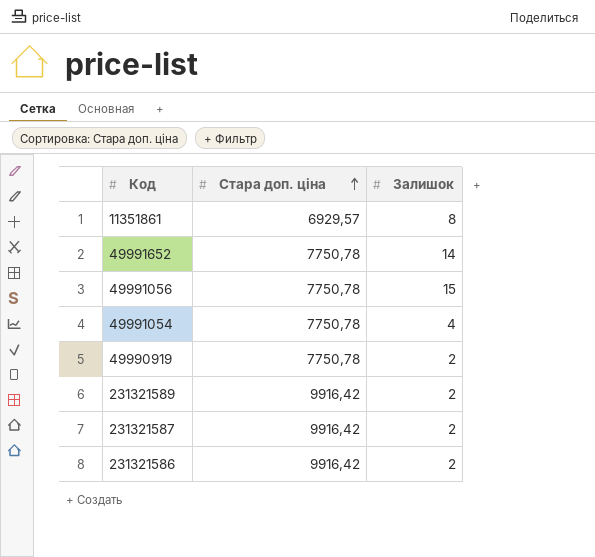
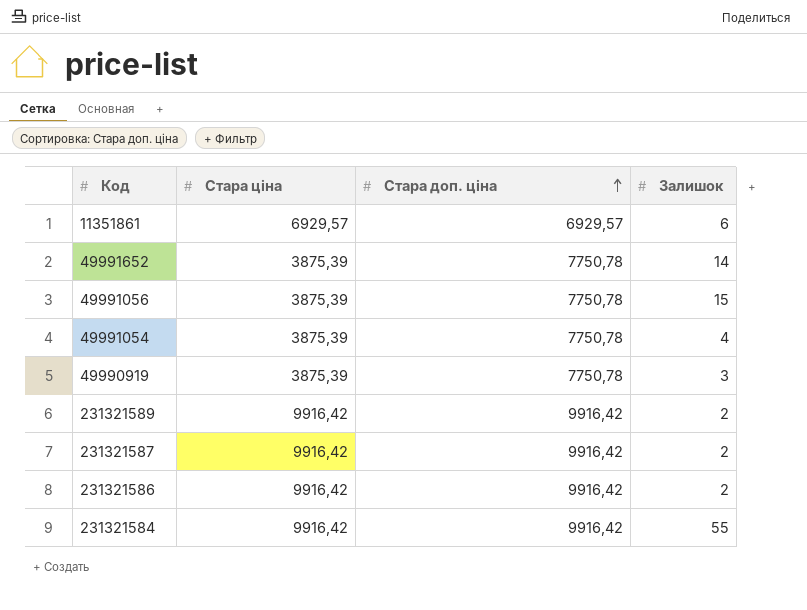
column Стара ціна | position: none -> 2
11351861 | Залишок: 8 -> 6
49990919 | Залишок: 2 -> 3
row 231321584: none -> 9916,42 | 9916,42 | 55

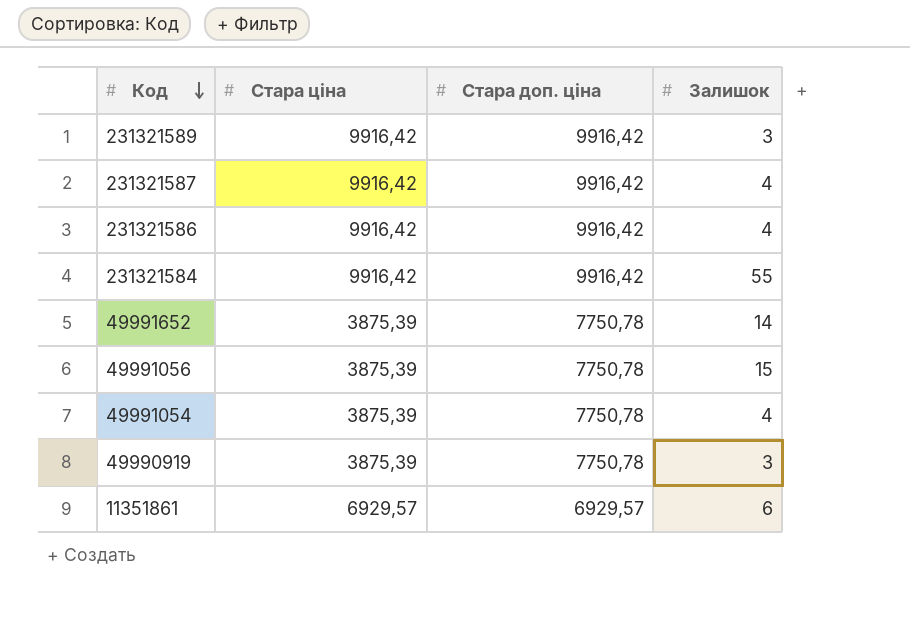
row order: Стара доп. ціна ascending -> Код descending
231321589 | Залишок: 2 -> 3
231321587 | Залишок: 2 -> 4
231321586 | Залишок: 2 -> 4

